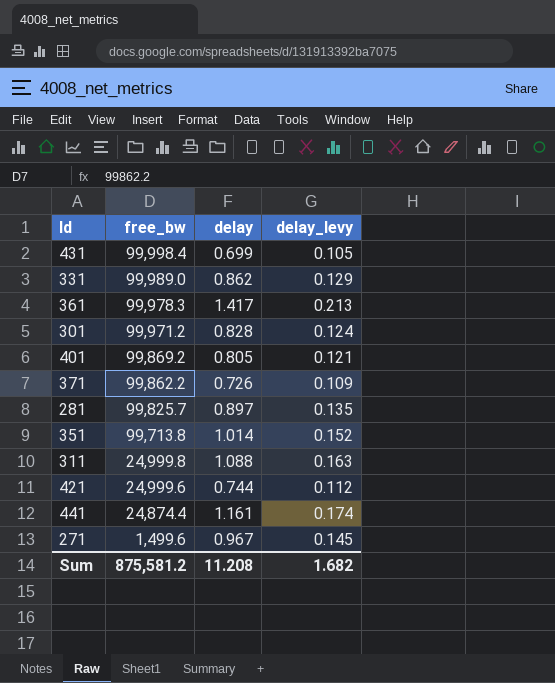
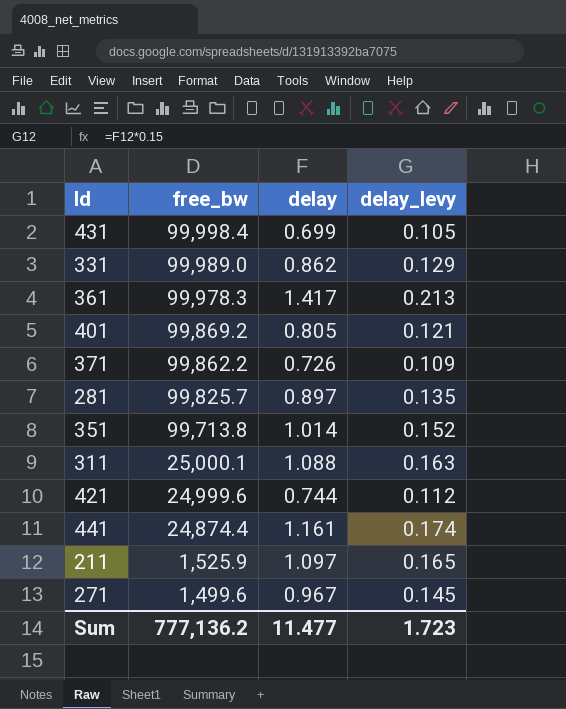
row 301: 99,971.2 | 0.828 | 0.124 -> none
311 | free_bw: 24,999.8 -> 25,000.1
row 211: none -> 1,525.9 | 1.097 | 0.165
Sum | free_bw: 875,581.2 -> 777,136.2
Sum | delay: 11.208 -> 11.477
Sum | delay_levy: 1.682 -> 1.723

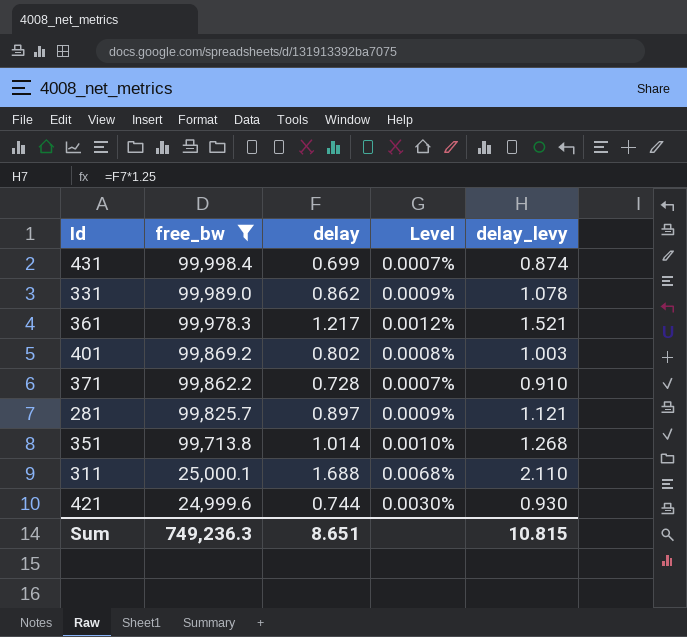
filter: none -> free_bw >= 24,999.6
column Level | formula: none -> [delay] / [free_bw]
column delay_levy | formula: [delay] * 0.15 -> [delay] * 1.25
361 | delay: 1.417 -> 1.217
401 | delay: 0.805 -> 0.802
371 | delay: 0.726 -> 0.728
311 | delay: 1.088 -> 1.688
Sum | free_bw: 777,136.2 -> 749,236.3
Sum | delay: 11.477 -> 8.651
Sum | delay_levy: 1.723 -> 10.815

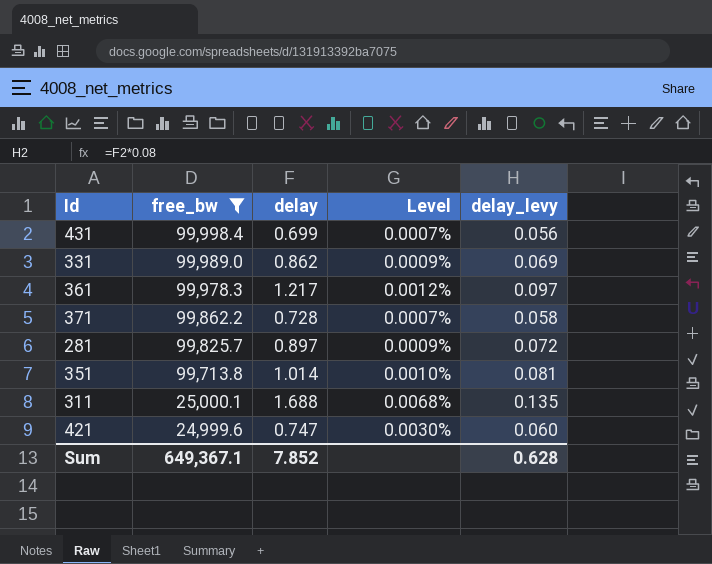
column delay_levy | formula: [delay] * 1.25 -> [delay] * 0.08
row 401: 99,869.2 | 0.802 | 0.0008% | 1.003 -> none
421 | delay: 0.744 -> 0.747
Sum | free_bw: 749,236.3 -> 649,367.1
Sum | delay: 8.651 -> 7.852
Sum | delay_levy: 10.815 -> 0.628

